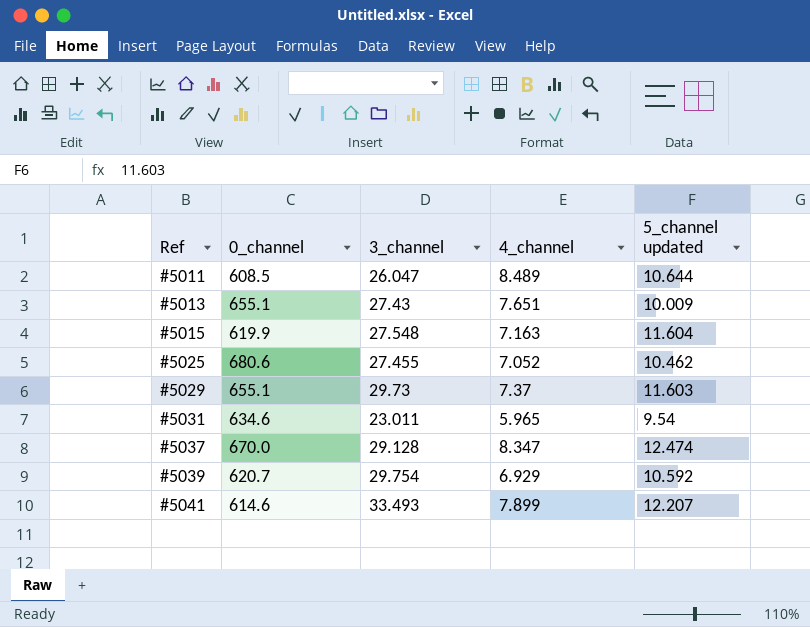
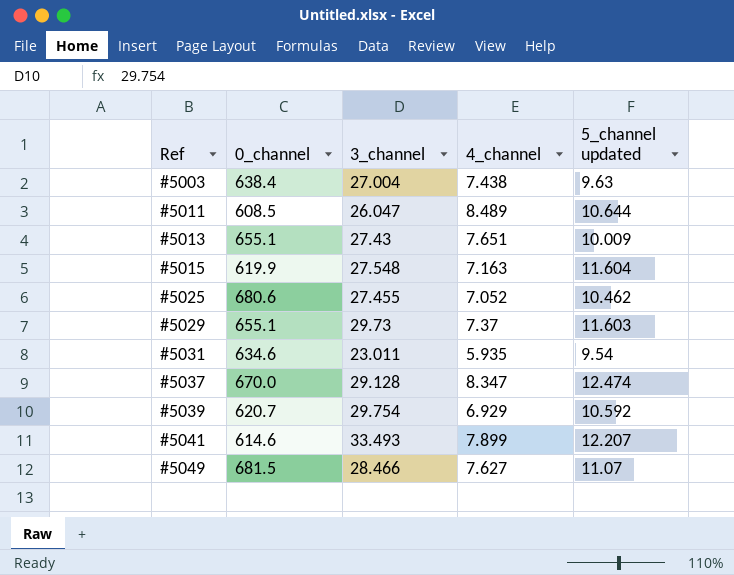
row #5003: none -> 638.4 | 27.004 | 7.438 | 9.63
#5031 | 4_channel: 5.965 -> 5.935
row #5049: none -> 681.5 | 28.466 | 7.627 | 11.07

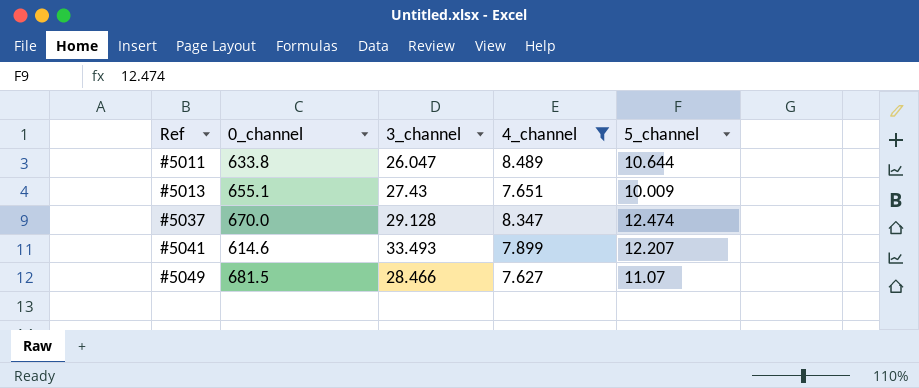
filter: none -> 4_channel >= 7.627
column name: 5_channel updated -> 5_channel
#5011 | 0_channel: 608.5 -> 633.8

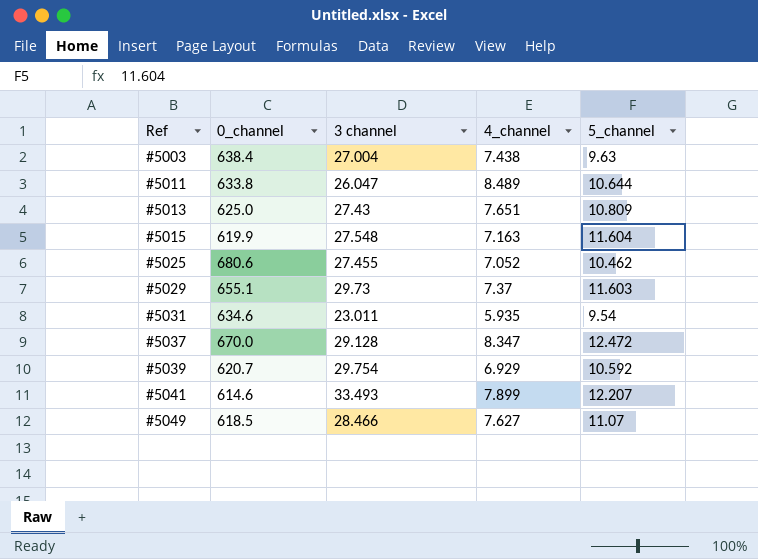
filter: 4_channel >= 7.627 -> none
column name: 3_channel -> 3 channel
#5013 | 0_channel: 655.1 -> 625.0
#5013 | 5_channel: 10.009 -> 10.809
#5037 | 5_channel: 12.474 -> 12.472
#5049 | 0_channel: 681.5 -> 618.5

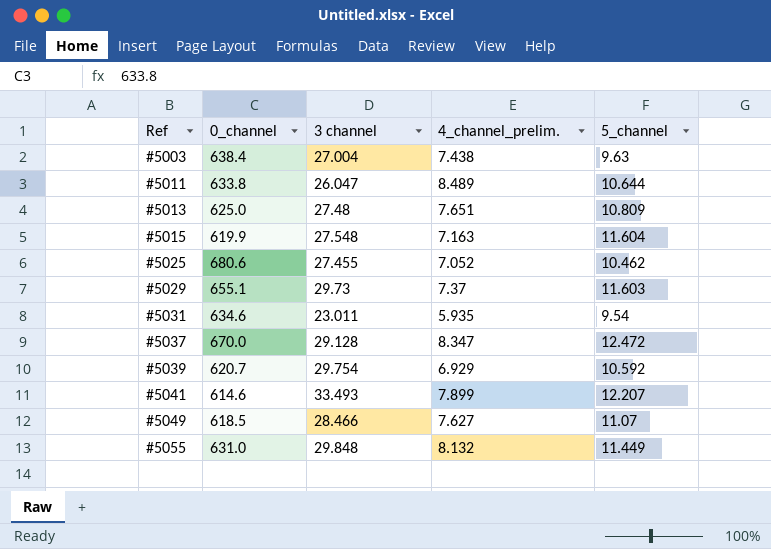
column name: 4_channel -> 4_channel_prelim.
#5013 | 3 channel: 27.43 -> 27.48
row #5055: none -> 631.0 | 29.848 | 8.132 | 11.449

